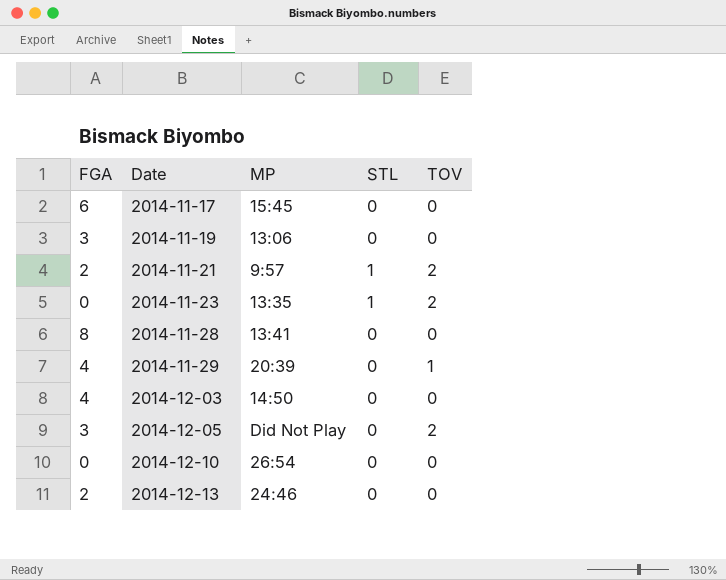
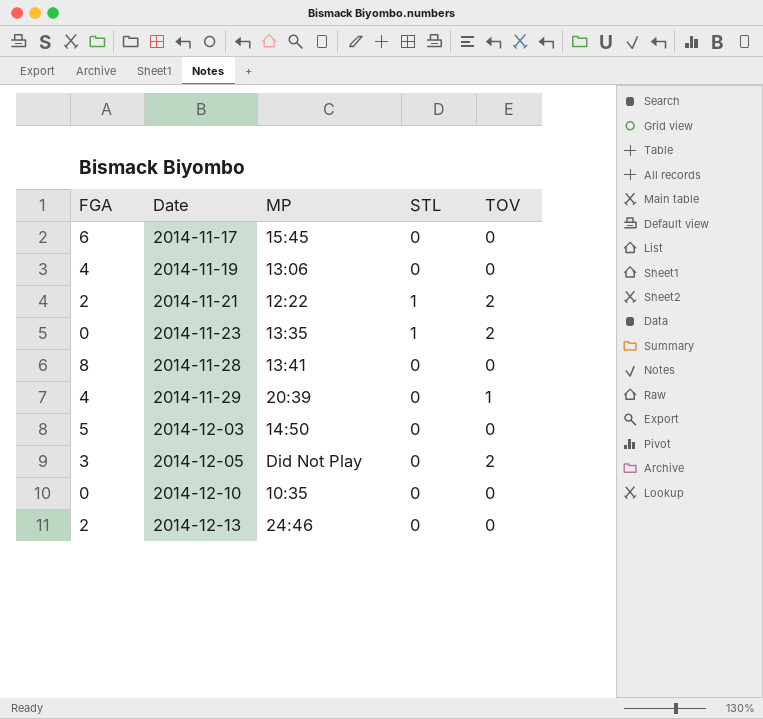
2014-11-19 | FGA: 3 -> 4
2014-11-21 | MP: 9:57 -> 12:22
2014-12-03 | FGA: 4 -> 5
2014-12-10 | MP: 26:54 -> 10:35

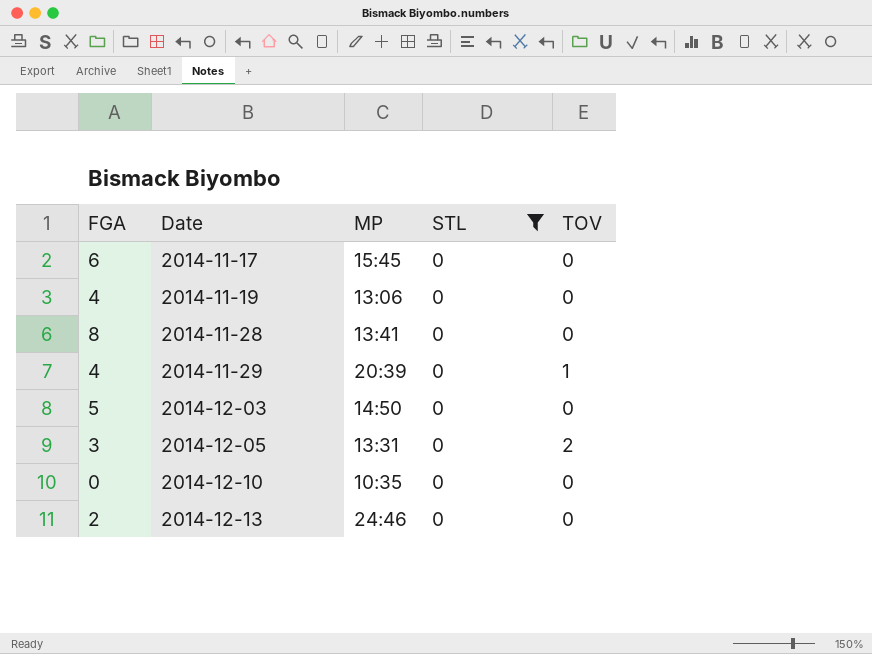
filter: none -> STL = 0
2014-12-05 | MP: Did Not Play -> 13:31

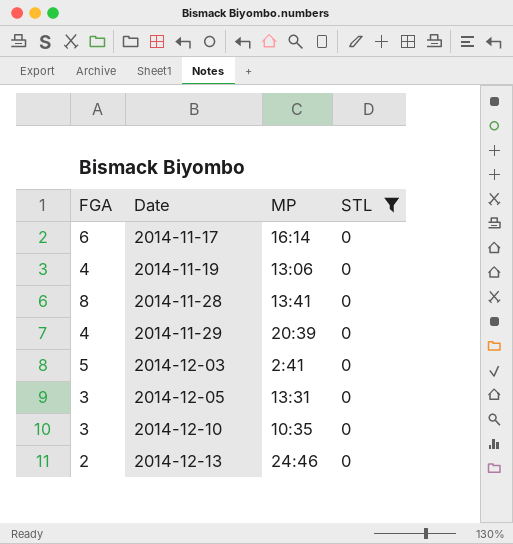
column TOV | position: 5 -> none
2014-11-17 | MP: 15:45 -> 16:14
2014-12-03 | MP: 14:50 -> 2:41
2014-12-10 | FGA: 0 -> 3

